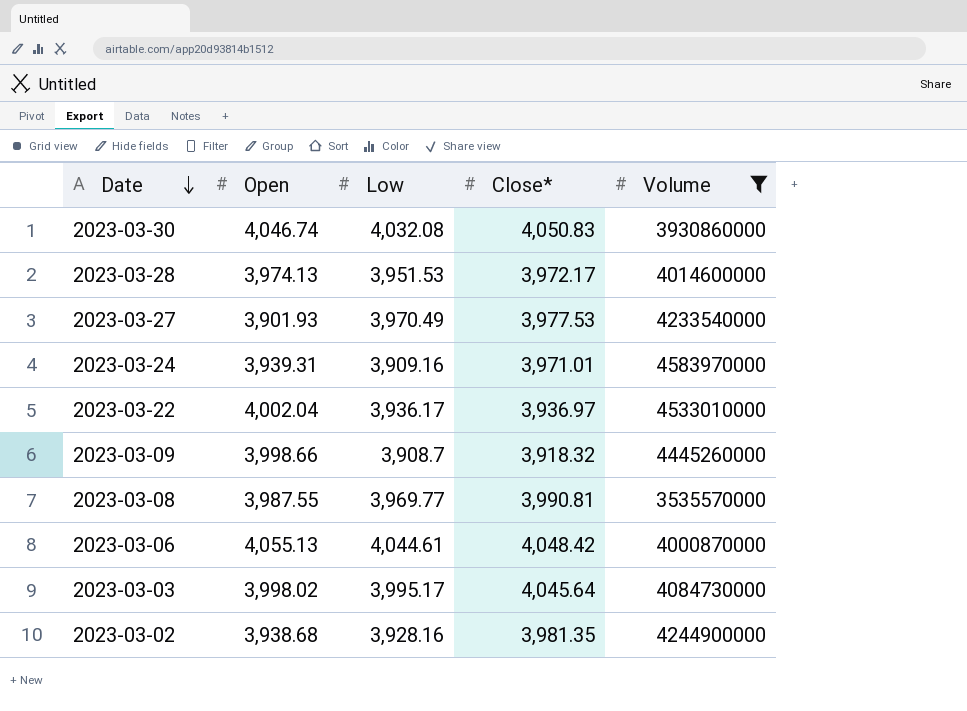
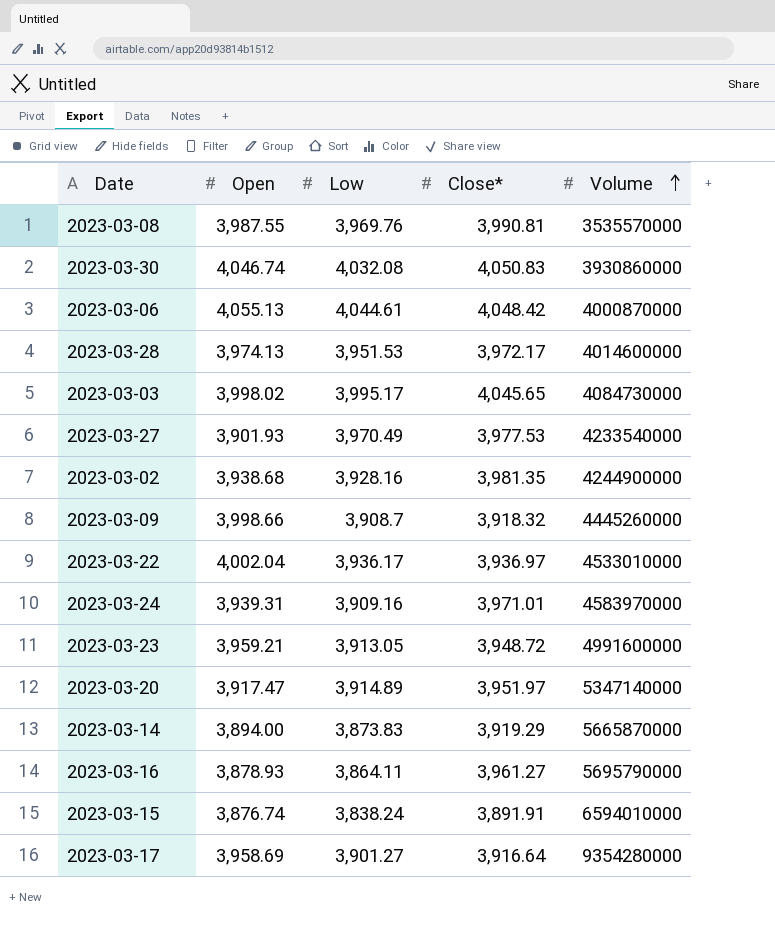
filter: Volume <= 4583970000 -> none
row order: Date descending -> Volume ascending
2023-03-08 | Low: 3,969.77 -> 3,969.76
2023-03-03 | Close*: 4,045.64 -> 4,045.65

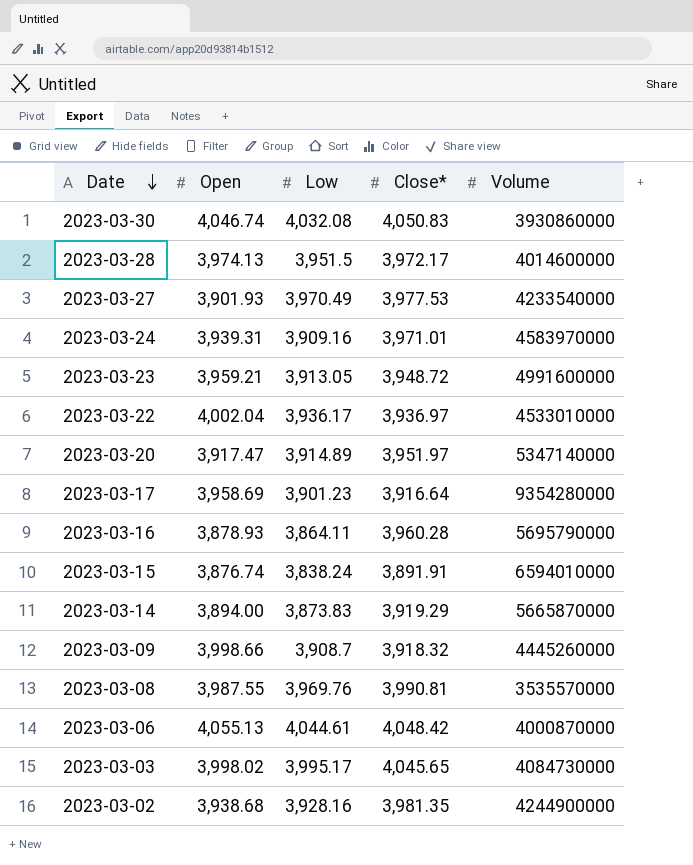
row order: Volume ascending -> Date descending
2023-03-28 | Low: 3,951.53 -> 3,951.5
2023-03-17 | Low: 3,901.27 -> 3,901.23
2023-03-16 | Close*: 3,961.27 -> 3,960.28

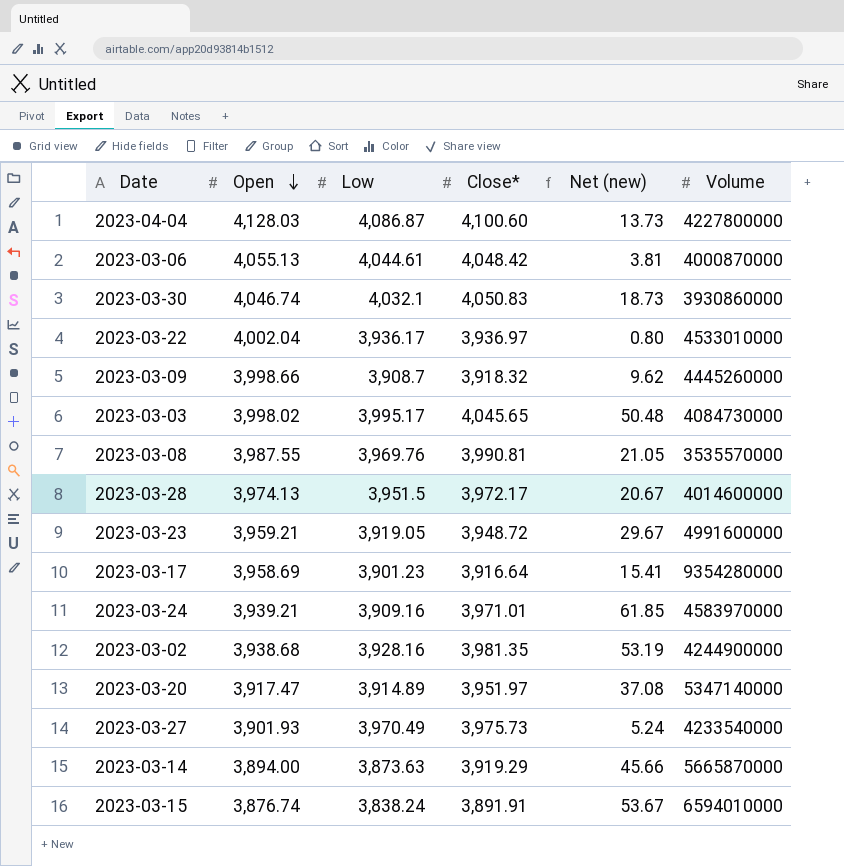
row order: Date descending -> Open descending
column Net (new) | formula: none -> [Close*] - [Low]
row 2023-03-16: 3,878.93 | 3,864.11 | 3,960.28 | 5695790000 -> none
row 2023-04-04: none -> 4,128.03 | 4,086.87 | 4,100.60 | 13.73 | 4227800000
2023-03-30 | Low: 4,032.08 -> 4,032.1
2023-03-23 | Low: 3,913.05 -> 3,919.05
2023-03-24 | Open: 3,939.31 -> 3,939.21
2023-03-27 | Close*: 3,977.53 -> 3,975.73
2023-03-14 | Low: 3,873.83 -> 3,873.63

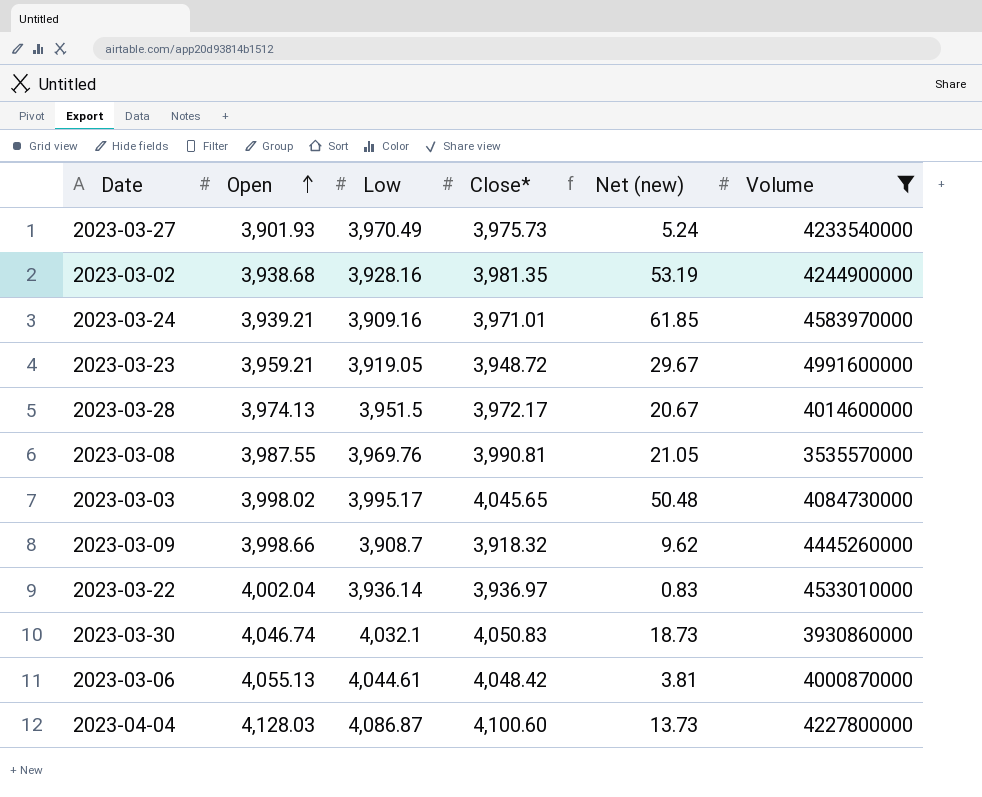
filter: none -> Volume <= 4991600000
row order: Open descending -> Open ascending
2023-03-22 | Low: 3,936.17 -> 3,936.14
2023-03-22 | Net (new): 0.80 -> 0.83

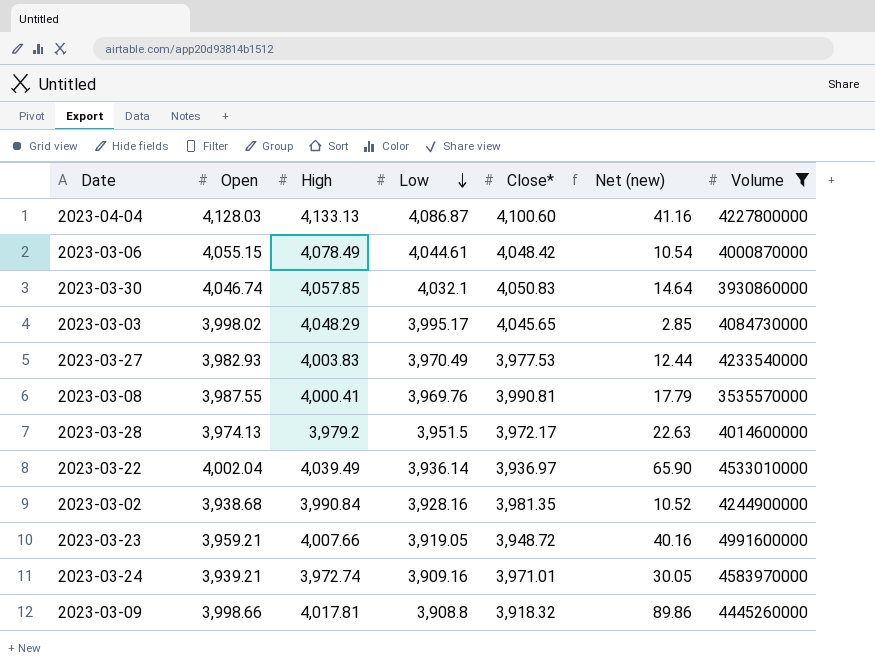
row order: Open ascending -> Low descending
column High | position: none -> 3
column Net (new) | formula: [Close*] - [Low] -> [Open] - [Low]
2023-03-06 | Open: 4,055.13 -> 4,055.15
2023-03-27 | Open: 3,901.93 -> 3,982.93
2023-03-27 | Close*: 3,975.73 -> 3,977.53
2023-03-09 | Low: 3,908.7 -> 3,908.8

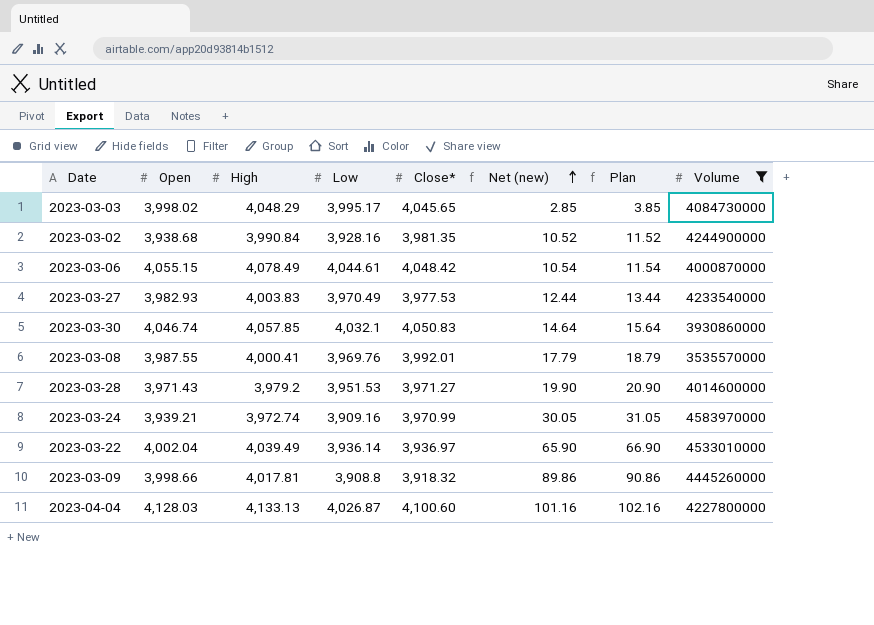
row order: Low descending -> Net (new) ascending
column Plan | formula: none -> [Net (new)] + 1
row 2023-03-23: 3,959.21 | 4,007.66 | 3,919.05 | 3,948.72 | 40.16 | 4991600000 -> none
2023-03-08 | Close*: 3,990.81 -> 3,992.01
2023-03-28 | Open: 3,974.13 -> 3,971.43
2023-03-28 | Low: 3,951.5 -> 3,951.53
2023-03-28 | Close*: 3,972.17 -> 3,971.27
2023-03-28 | Net (new): 22.63 -> 19.90
2023-03-24 | Close*: 3,971.01 -> 3,970.99
2023-04-04 | Low: 4,086.87 -> 4,026.87
2023-04-04 | Net (new): 41.16 -> 101.16

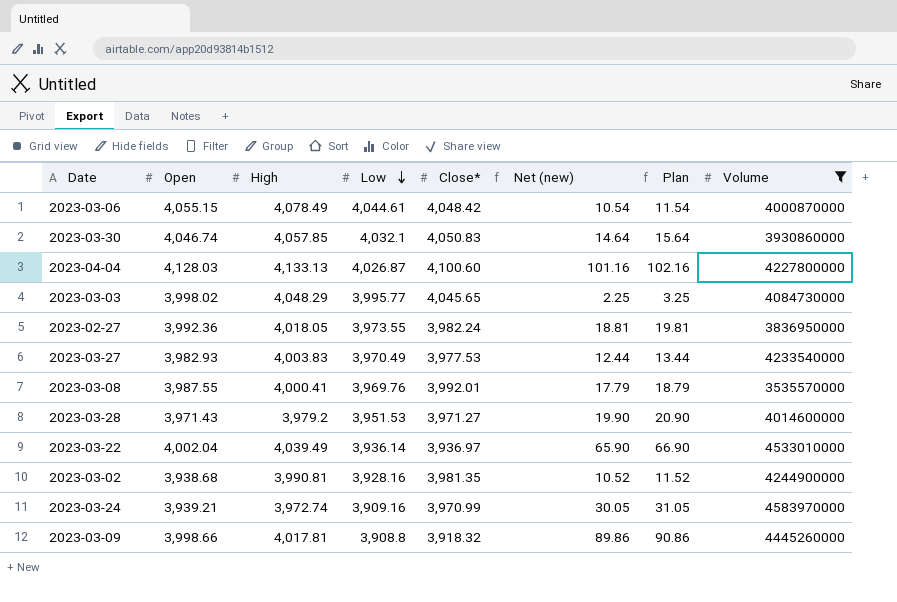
row order: Net (new) ascending -> Low descending
2023-03-03 | Low: 3,995.17 -> 3,995.77
2023-03-03 | Net (new): 2.85 -> 2.25
2023-03-03 | Plan: 3.85 -> 3.25
row 2023-02-27: none -> 3,992.36 | 4,018.05 | 3,973.55 | 3,982.24 | 18.81 | 19.81 | 3836950000
2023-03-02 | High: 3,990.84 -> 3,990.81

